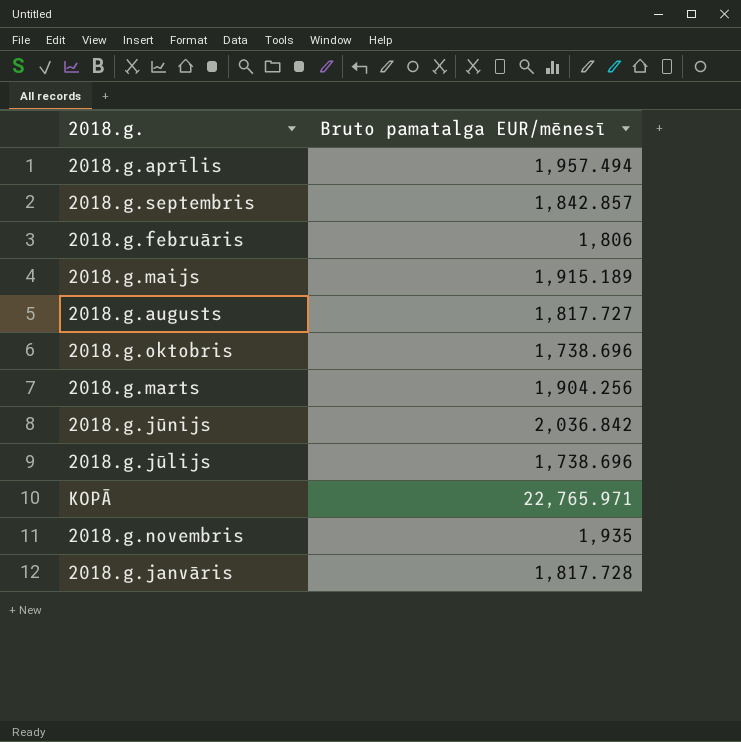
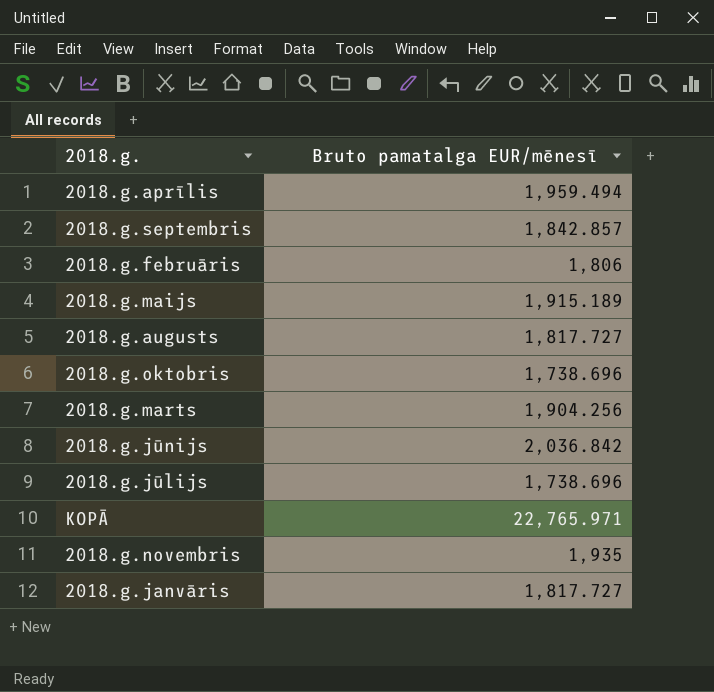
2018.g.aprīlis | Bruto pamatalga EUR/mēnesī: 1,957.494 -> 1,959.494
2018.g.janvāris | Bruto pamatalga EUR/mēnesī: 1,817.728 -> 1,817.727

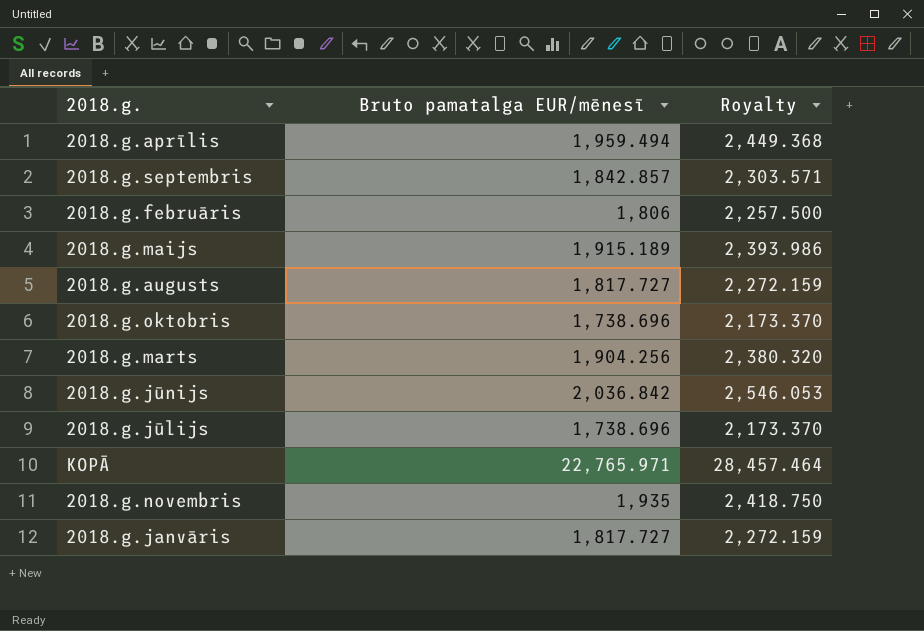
column Royalty | formula: none -> [Bruto pamatalga EUR/mēnesī] * 1.25

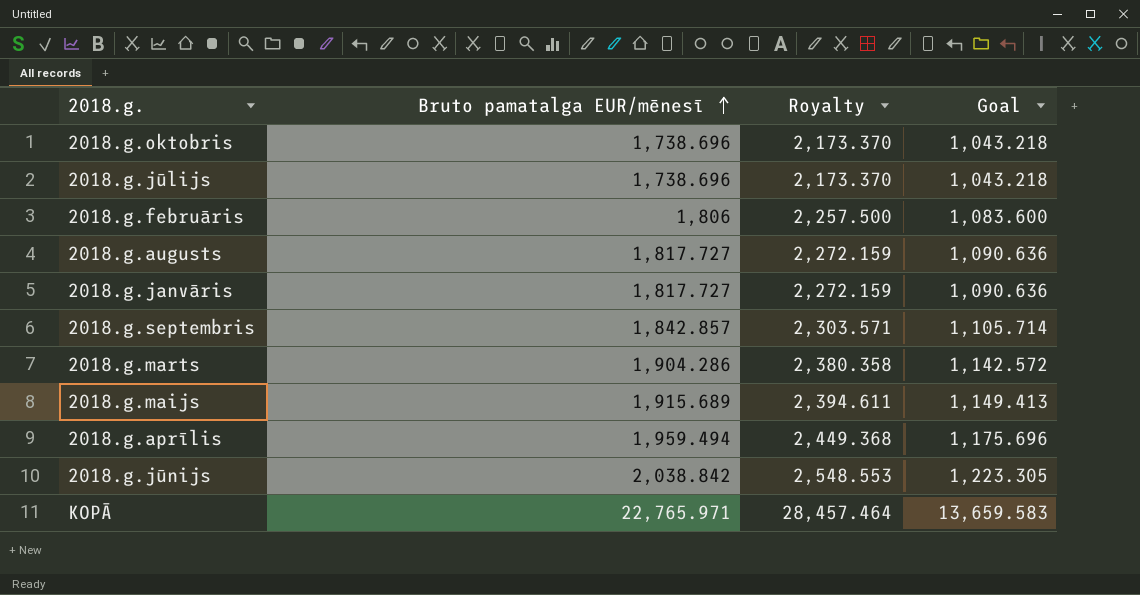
row order: none -> Bruto pamatalga EUR/mēnesī ascending
column Goal | formula: none -> [Bruto pamatalga EUR/mēnesī] * 0.6
row 2018.g.novembris: 1,935 | 2,418.750 -> none
2018.g.marts | Bruto pamatalga EUR/mēnesī: 1,904.256 -> 1,904.286
2018.g.marts | Royalty: 2,380.320 -> 2,380.358
2018.g.maijs | Bruto pamatalga EUR/mēnesī: 1,915.189 -> 1,915.689
2018.g.maijs | Royalty: 2,393.986 -> 2,394.611
2018.g.jūnijs | Bruto pamatalga EUR/mēnesī: 2,036.842 -> 2,038.842
2018.g.jūnijs | Royalty: 2,546.053 -> 2,548.553

